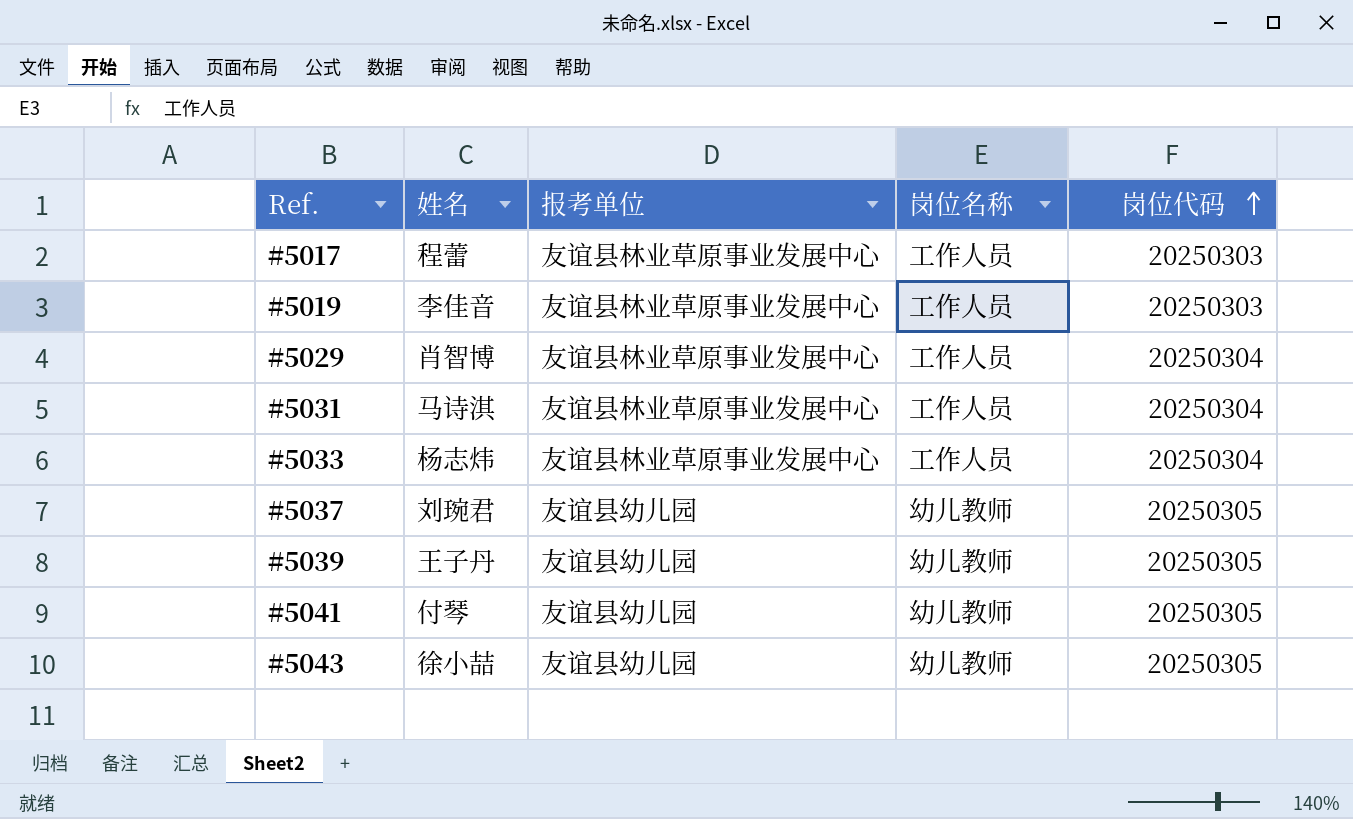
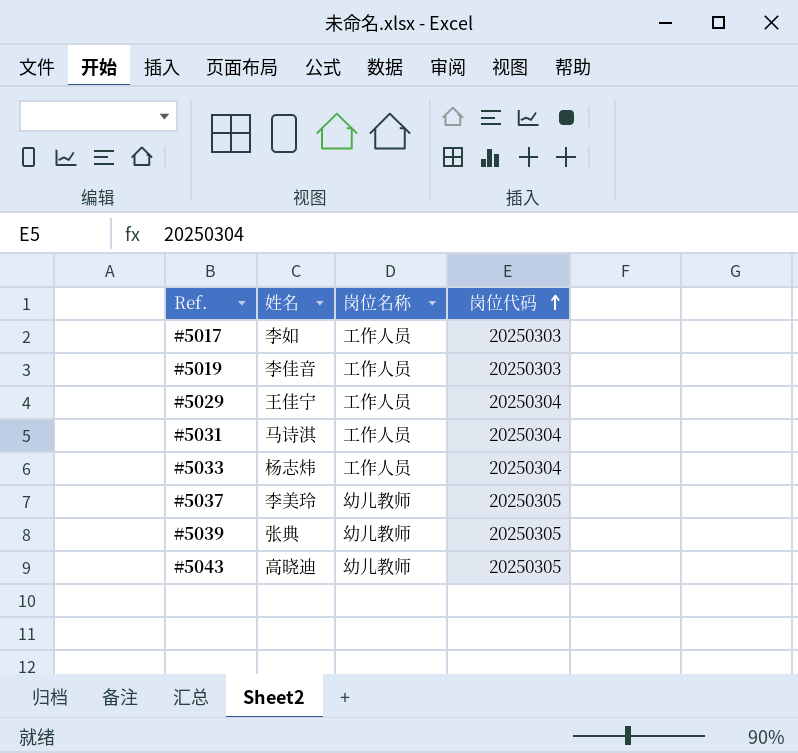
column 报考单位 | position: 3 -> none
row #5041: 付琴 | 友谊县幼儿园 | 幼儿教师 | 20250305 -> none
#5017 | 姓名: 程蕾 -> 李如
#5029 | 姓名: 肖智博 -> 王佳宁
#5037 | 姓名: 刘琬君 -> 李美玲
#5039 | 姓名: 王子丹 -> 张典
#5043 | 姓名: 徐小喆 -> 高晓迪

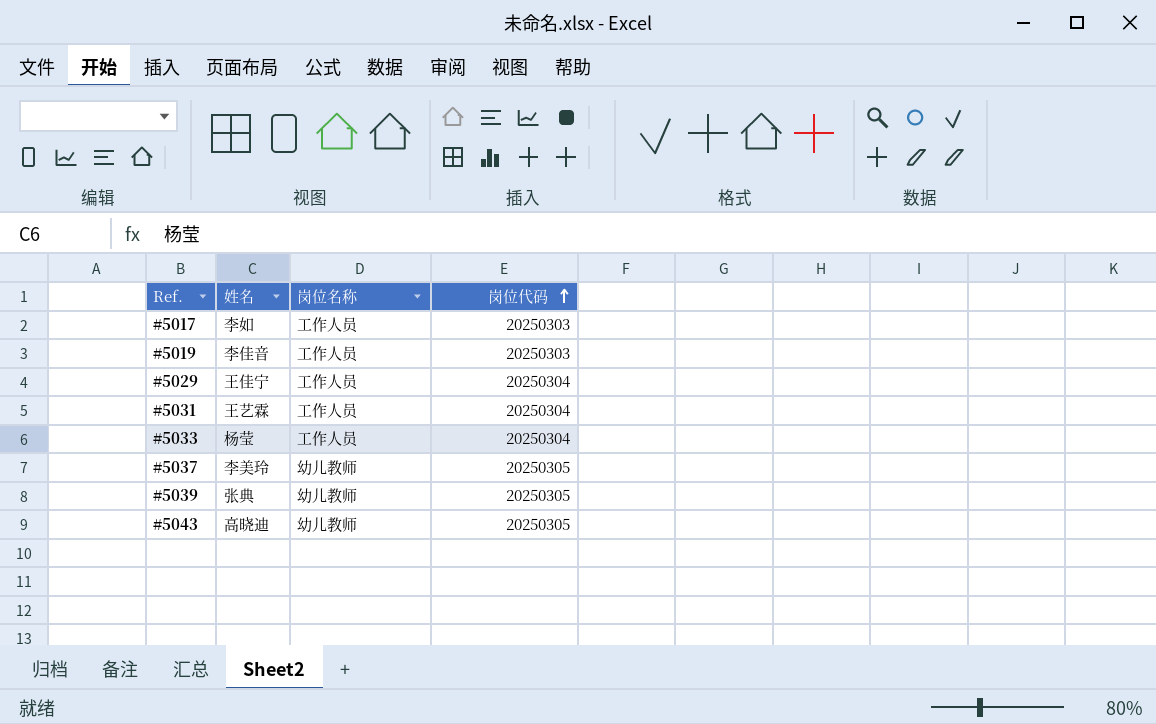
#5031 | 姓名: 马诗淇 -> 王艺霖
#5033 | 姓名: 杨志炜 -> 杨莹

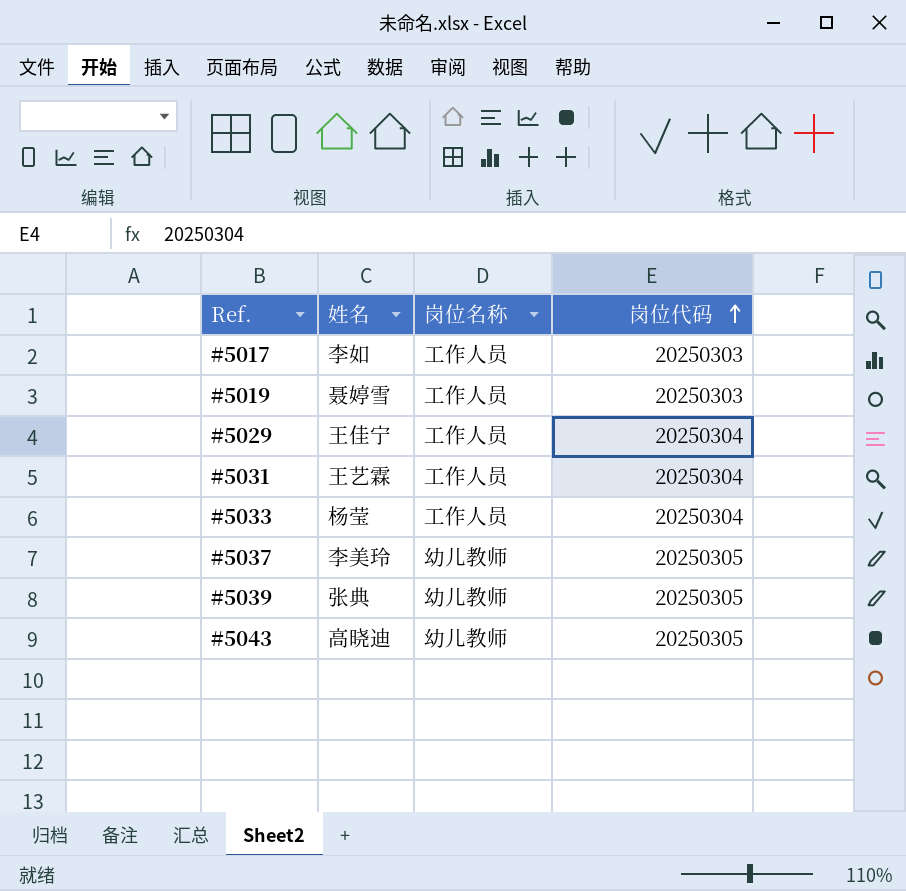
#5019 | 姓名: 李佳音 -> 聂婷雪

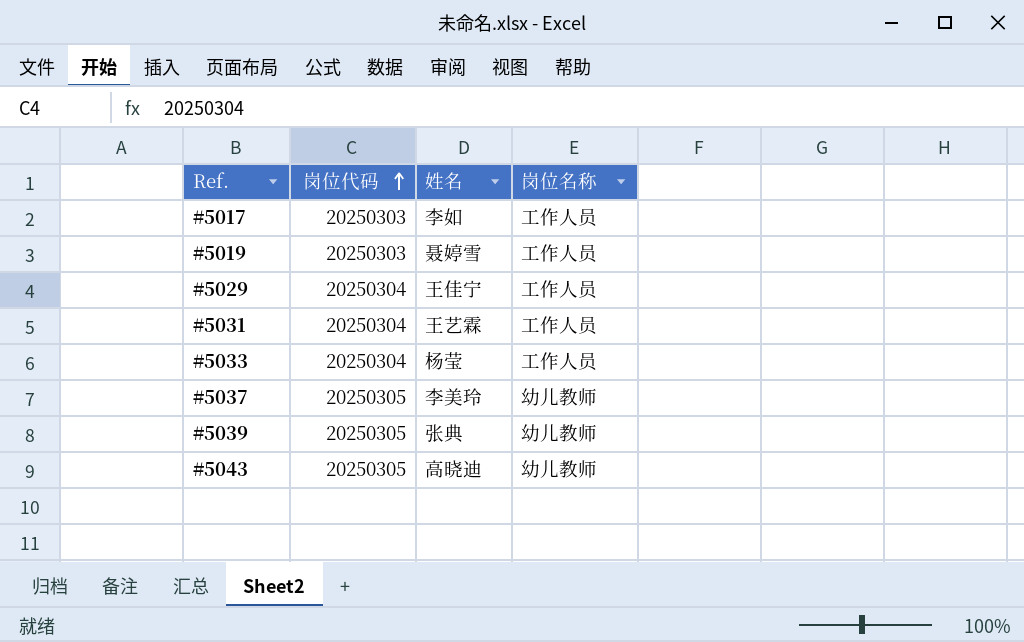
column 岗位代码 | position: 4 -> 2

